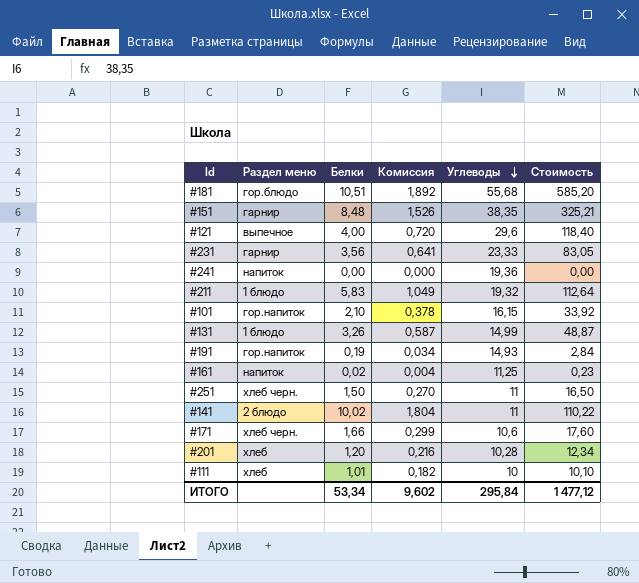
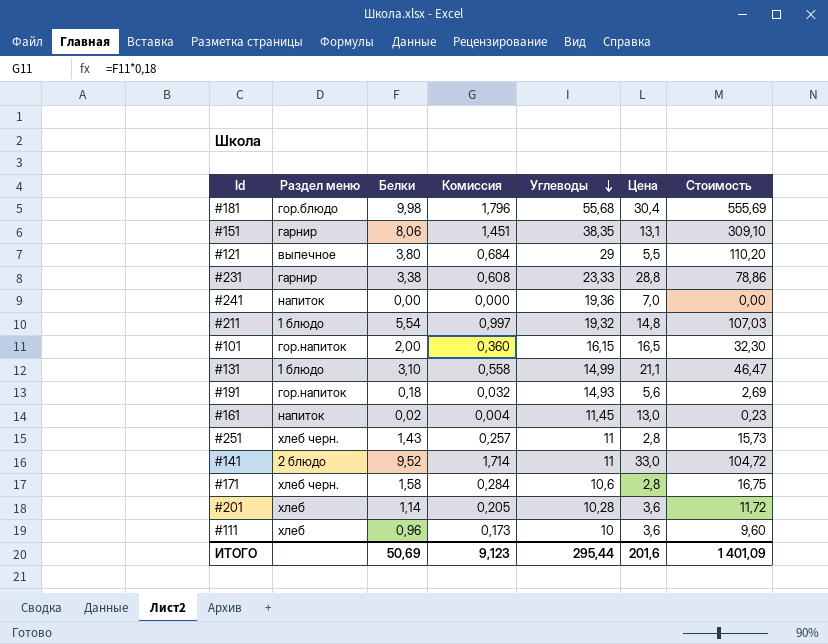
column Цена | position: none -> 6
#181 | Белки: 10,51 -> 9,98
#181 | Комиссия: 1,892 -> 1,796
#181 | Стоимость: 585,20 -> 555,69
#151 | Белки: 8,48 -> 8,06
#151 | Комиссия: 1,526 -> 1,451
#151 | Стоимость: 325,21 -> 309,10
#121 | Белки: 4,00 -> 3,80
#121 | Комиссия: 0,720 -> 0,684
#121 | Углеводы: 29,6 -> 29
#121 | Стоимость: 118,40 -> 110,20
#231 | Белки: 3,56 -> 3,38
#231 | Комиссия: 0,641 -> 0,608
#231 | Стоимость: 83,05 -> 78,86
#211 | Белки: 5,83 -> 5,54
#211 | Комиссия: 1,049 -> 0,997
#211 | Стоимость: 112,64 -> 107,03
#101 | Белки: 2,10 -> 2,00
#101 | Комиссия: 0,378 -> 0,360
#101 | Стоимость: 33,92 -> 32,30
#131 | Белки: 3,26 -> 3,10
#131 | Комиссия: 0,587 -> 0,558
#131 | Стоимость: 48,87 -> 46,47
#191 | Белки: 0,19 -> 0,18
#191 | Комиссия: 0,034 -> 0,032
#191 | Стоимость: 2,84 -> 2,69
#161 | Углеводы: 11,25 -> 11,45
#251 | Белки: 1,50 -> 1,43
#251 | Комиссия: 0,270 -> 0,257
#251 | Стоимость: 16,50 -> 15,73
#141 | Белки: 10,02 -> 9,52
#141 | Комиссия: 1,804 -> 1,714
#141 | Стоимость: 110,22 -> 104,72
#171 | Белки: 1,66 -> 1,58
#171 | Комиссия: 0,299 -> 0,284
#171 | Стоимость: 17,60 -> 16,75
#201 | Белки: 1,20 -> 1,14
#201 | Комиссия: 0,216 -> 0,205
#201 | Стоимость: 12,34 -> 11,72
#111 | Белки: 1,01 -> 0,96
#111 | Комиссия: 0,182 -> 0,173
#111 | Стоимость: 10,10 -> 9,60
ИТОГО | Белки: 53,34 -> 50,69
ИТОГО | Комиссия: 9,602 -> 9,123
ИТОГО | Углеводы: 295,84 -> 295,44
ИТОГО | Стоимость: 1 477,12 -> 1 401,09

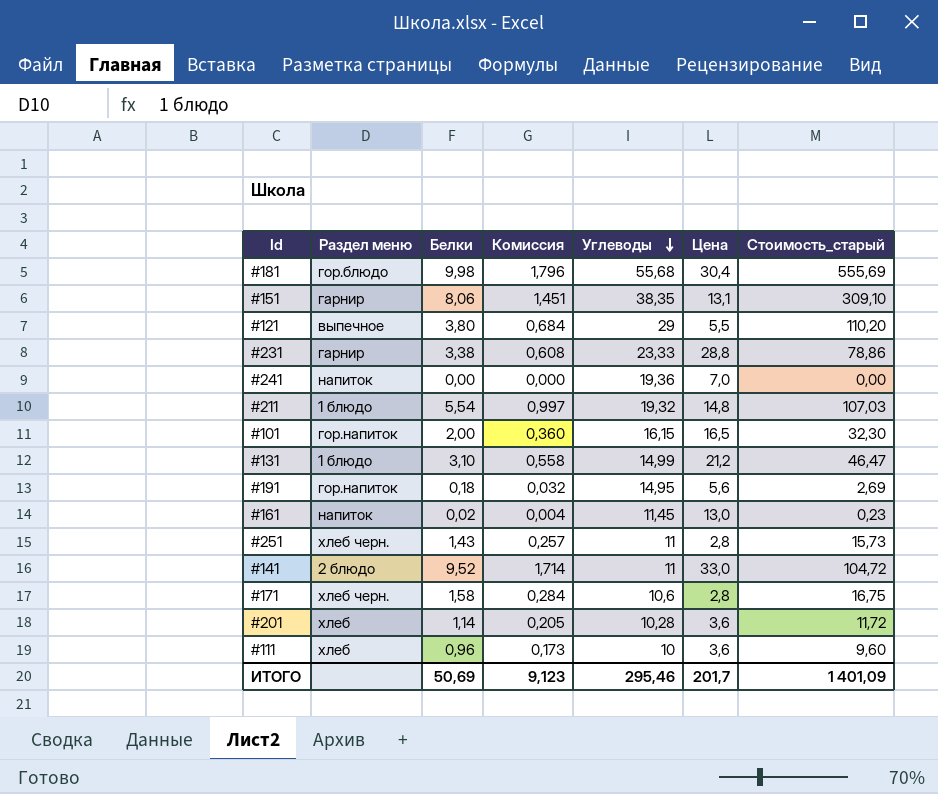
column name: Стоимость -> Стоимость_старый
#131 | Цена: 21,1 -> 21,2
#191 | Углеводы: 14,93 -> 14,95
ИТОГО | Углеводы: 295,44 -> 295,46
ИТОГО | Цена: 201,6 -> 201,7

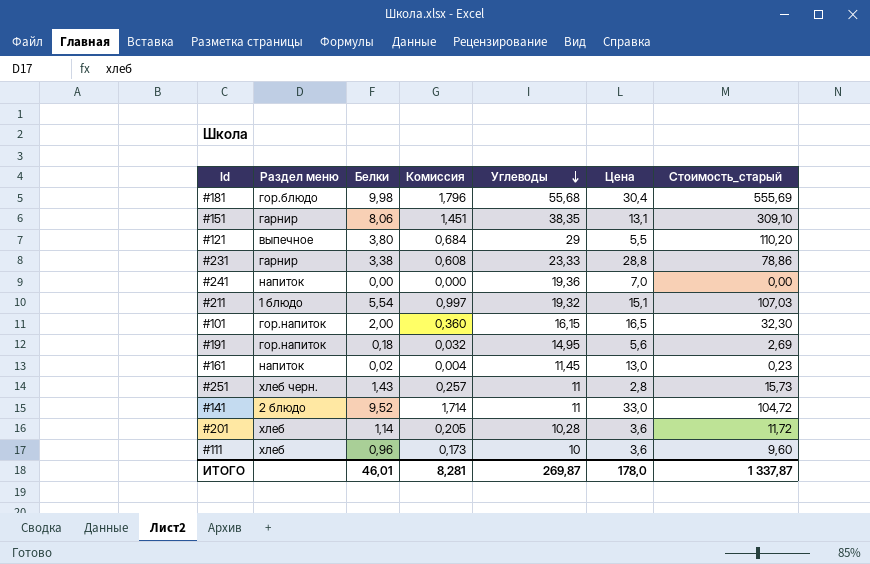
row #131: 1 блюдо | 3,10 | 0,558 | 14,99 | 21,2 | 46,47 -> none
row #171: хлеб черн. | 1,58 | 0,284 | 10,6 | 2,8 | 16,75 -> none
#211 | Цена: 14,8 -> 15,1
ИТОГО | Белки: 50,69 -> 46,01
ИТОГО | Комиссия: 9,123 -> 8,281
ИТОГО | Углеводы: 295,46 -> 269,87
ИТОГО | Цена: 201,7 -> 178,0
ИТОГО | Стоимость_старый: 1 401,09 -> 1 337,87

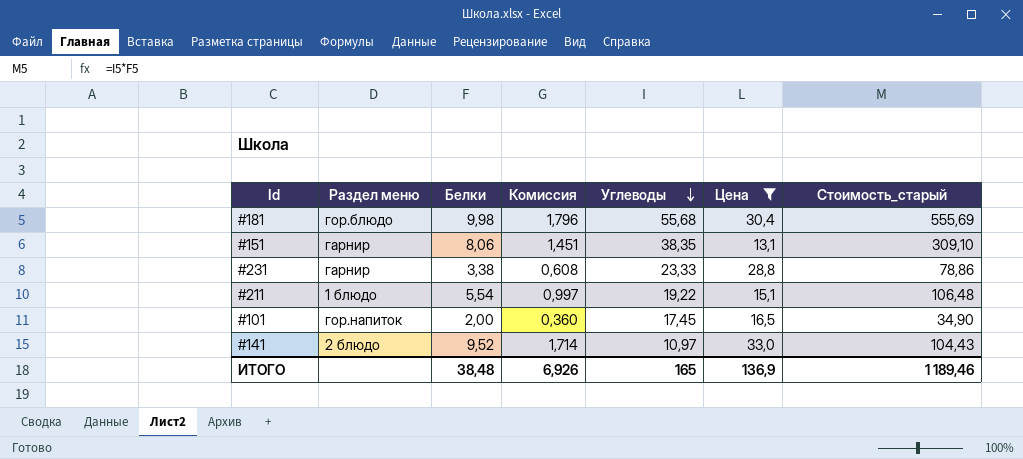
filter: none -> Цена >= 13,1
#211 | Углеводы: 19,32 -> 19,22
#211 | Стоимость_старый: 107,03 -> 106,48
#101 | Углеводы: 16,15 -> 17,45
#101 | Стоимость_старый: 32,30 -> 34,90
#141 | Углеводы: 11 -> 10,97
#141 | Стоимость_старый: 104,72 -> 104,43
ИТОГО | Белки: 46,01 -> 38,48
ИТОГО | Комиссия: 8,281 -> 6,926
ИТОГО | Углеводы: 269,87 -> 165
ИТОГО | Цена: 178,0 -> 136,9
ИТОГО | Стоимость_старый: 1 337,87 -> 1 189,46

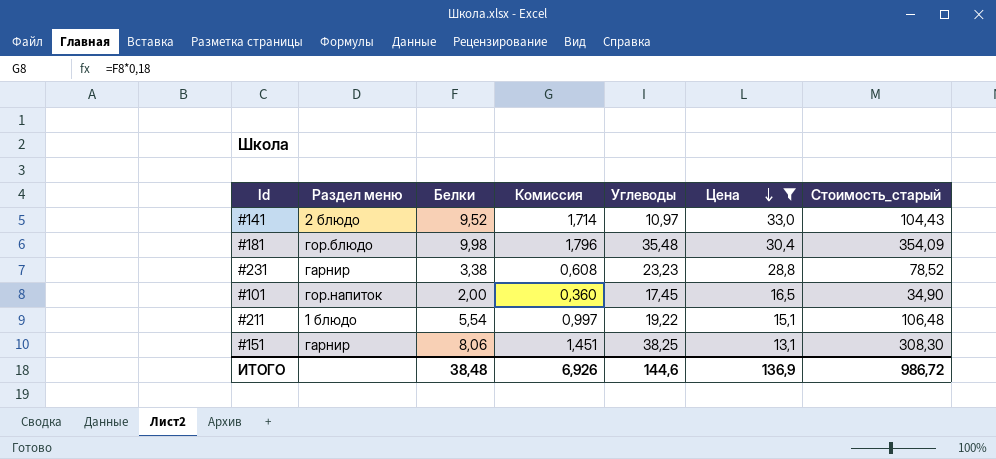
row order: Углеводы descending -> Цена descending
#181 | Углеводы: 55,68 -> 35,48
#181 | Стоимость_старый: 555,69 -> 354,09
#231 | Углеводы: 23,33 -> 23,23
#231 | Стоимость_старый: 78,86 -> 78,52
#151 | Углеводы: 38,35 -> 38,25
#151 | Стоимость_старый: 309,10 -> 308,30
ИТОГО | Углеводы: 165 -> 144,6
ИТОГО | Стоимость_старый: 1 189,46 -> 986,72

